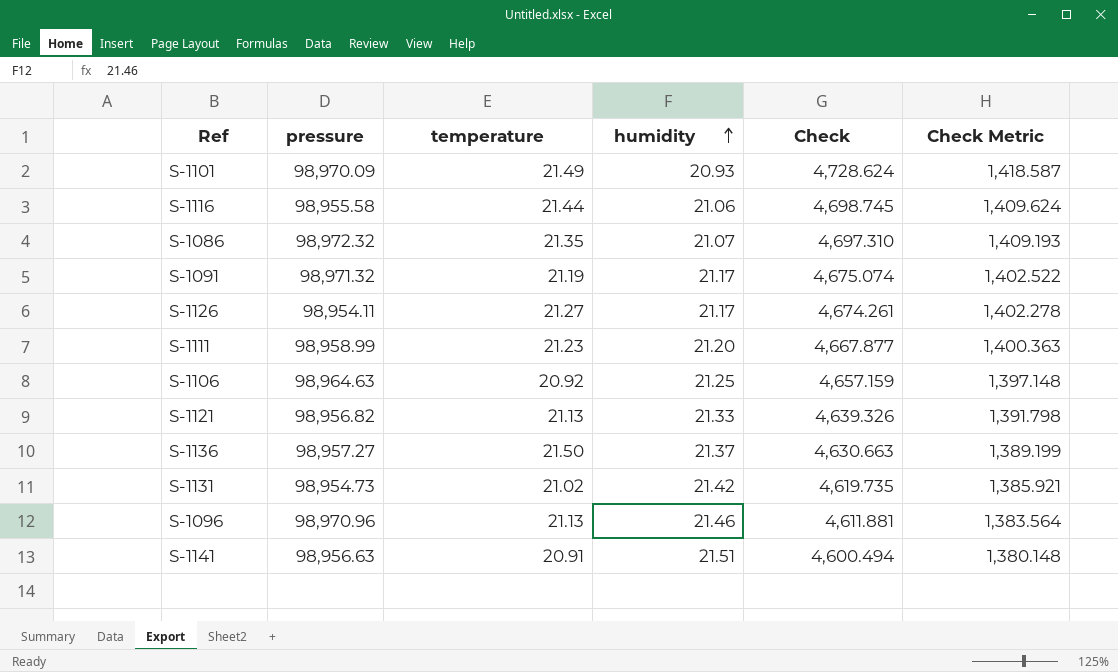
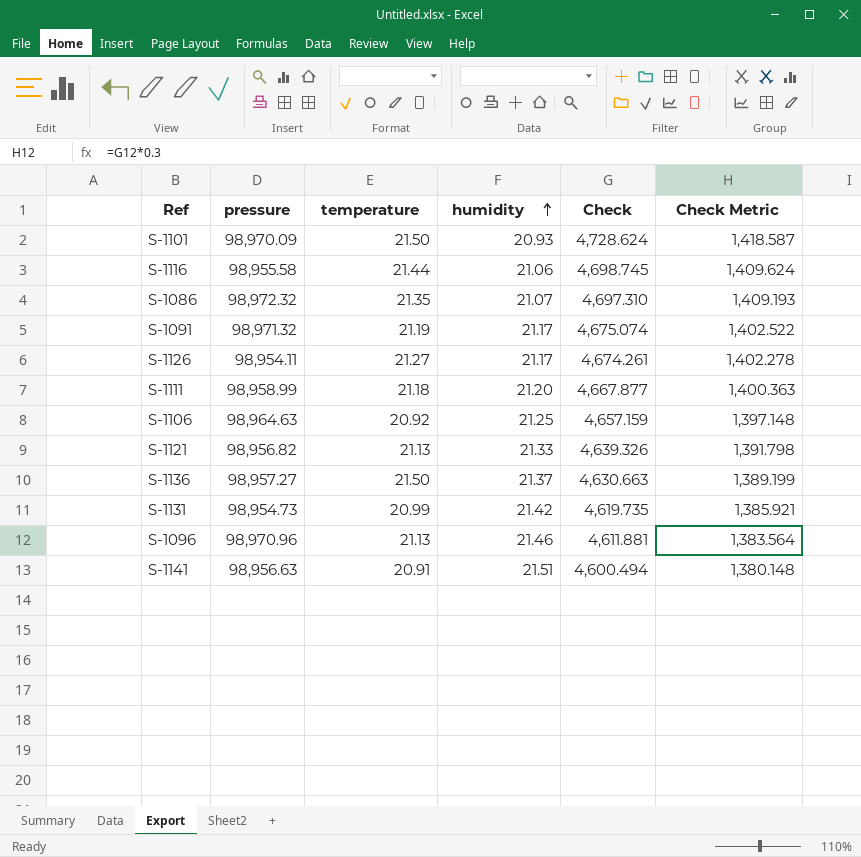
S-1101 | temperature: 21.49 -> 21.50
S-1111 | temperature: 21.23 -> 21.18
S-1131 | temperature: 21.02 -> 20.99

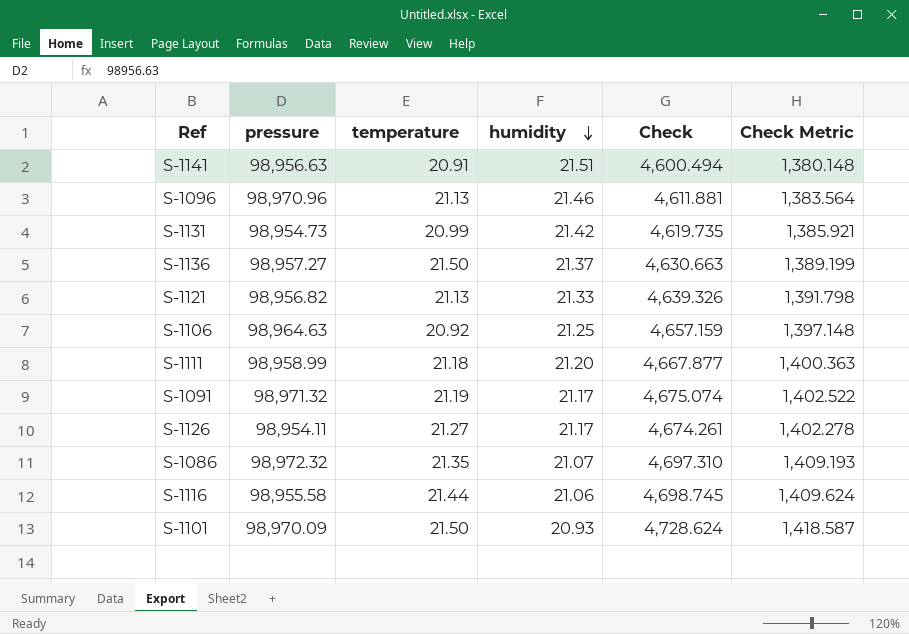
row order: humidity ascending -> humidity descending

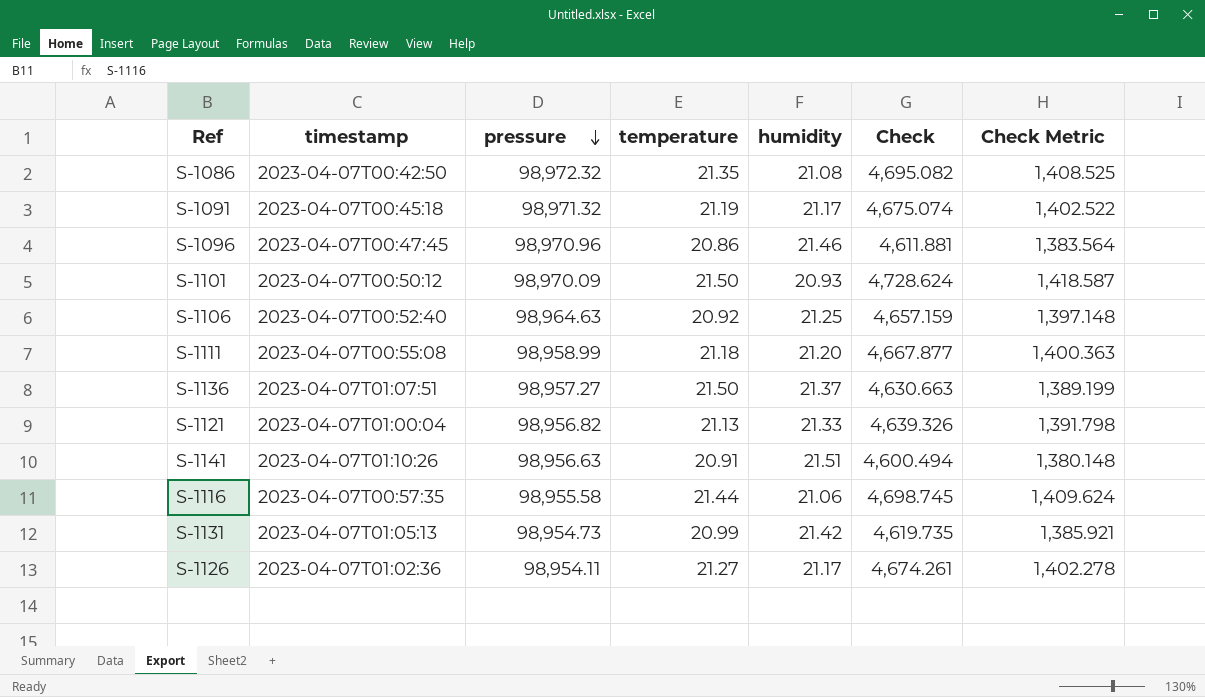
row order: humidity descending -> pressure descending
column timestamp | position: none -> 2
S-1086 | humidity: 21.07 -> 21.08
S-1086 | Check: 4,697.310 -> 4,695.082
S-1086 | Check Metric: 1,409.193 -> 1,408.525
S-1096 | temperature: 21.13 -> 20.86

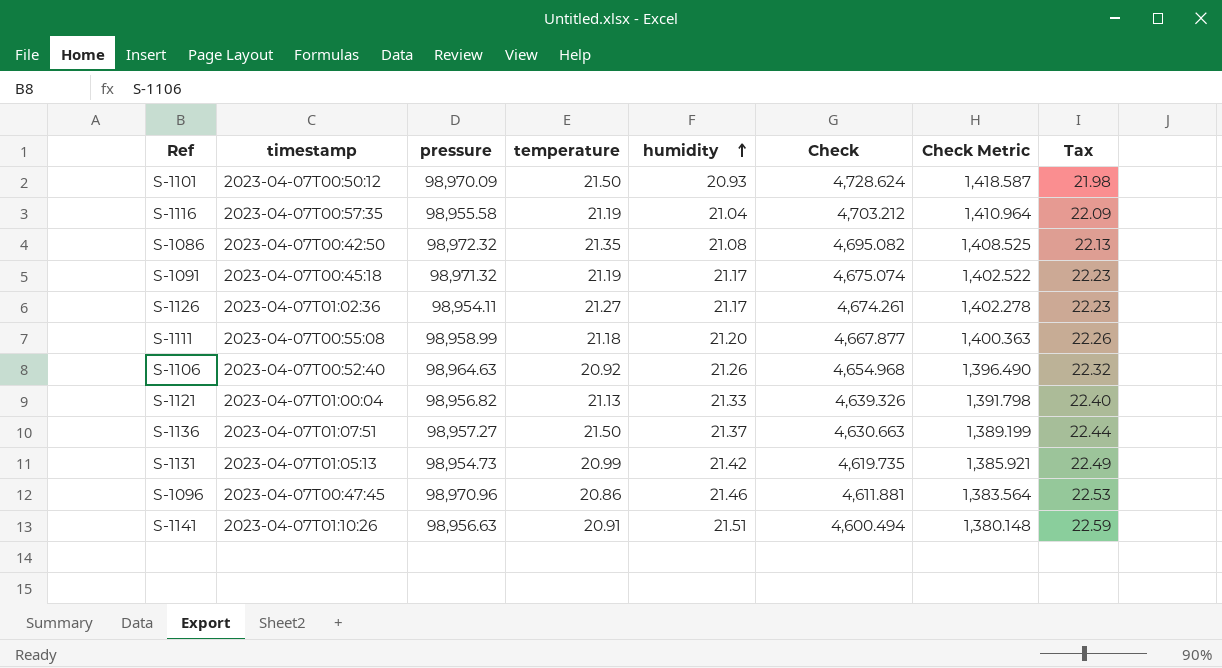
row order: pressure descending -> humidity ascending
column Tax | formula: none -> [humidity] * 1.05
S-1116 | temperature: 21.44 -> 21.19
S-1116 | humidity: 21.06 -> 21.04
S-1116 | Check: 4,698.745 -> 4,703.212
S-1116 | Check Metric: 1,409.624 -> 1,410.964
S-1106 | humidity: 21.25 -> 21.26
S-1106 | Check: 4,657.159 -> 4,654.968
S-1106 | Check Metric: 1,397.148 -> 1,396.490

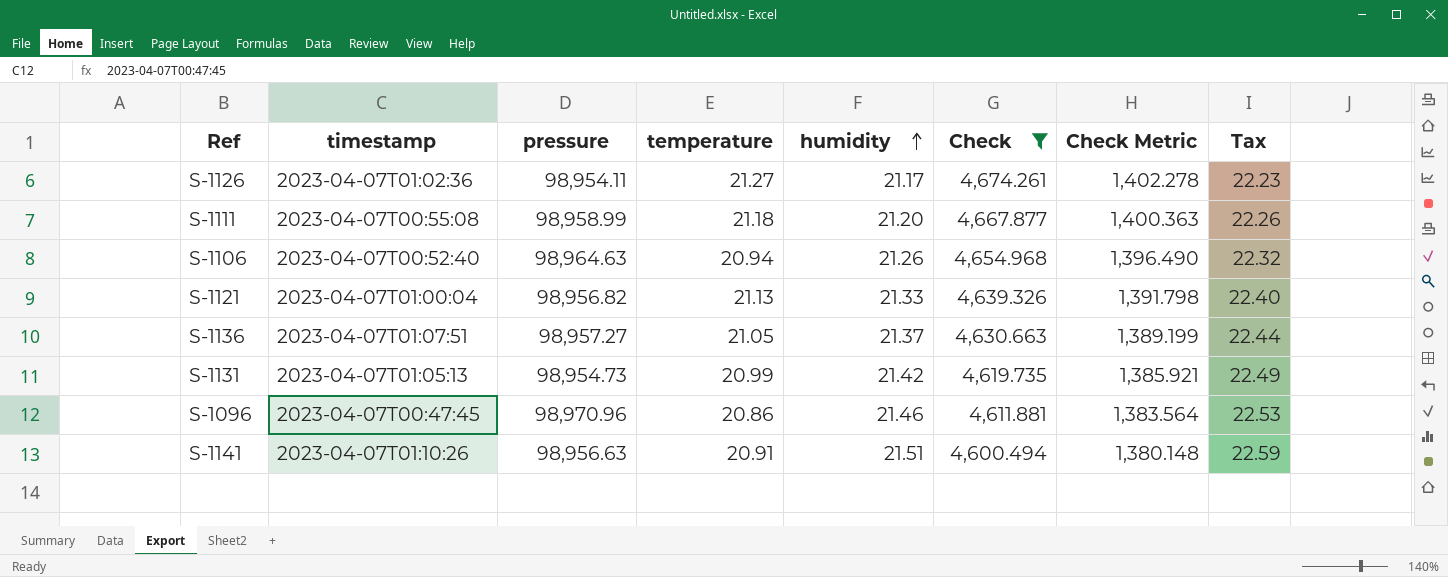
filter: none -> Check <= 4,674.261
S-1106 | temperature: 20.92 -> 20.94
S-1136 | temperature: 21.50 -> 21.05

